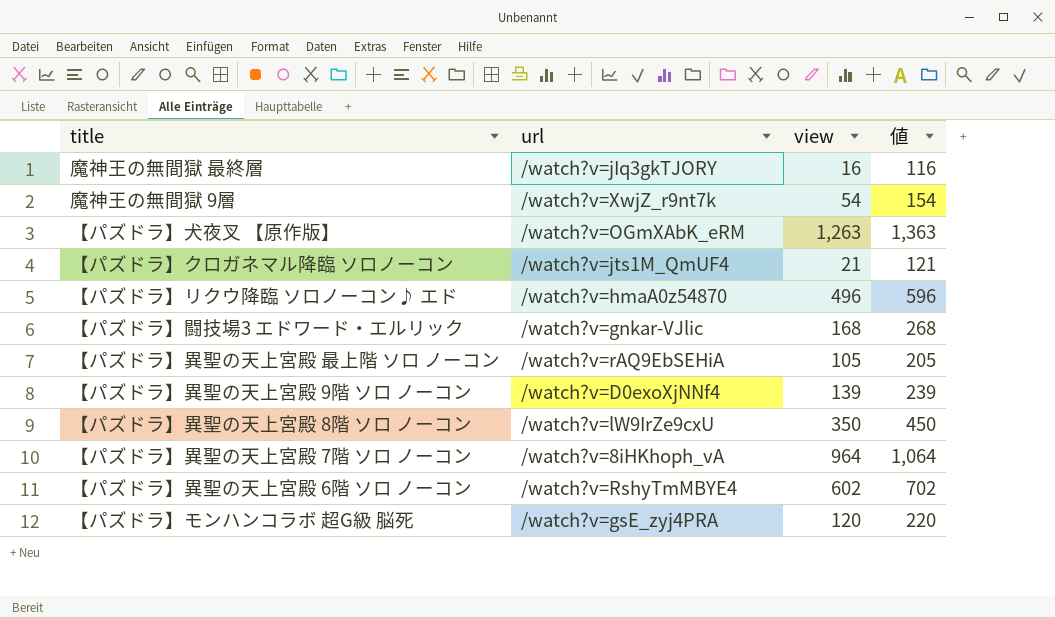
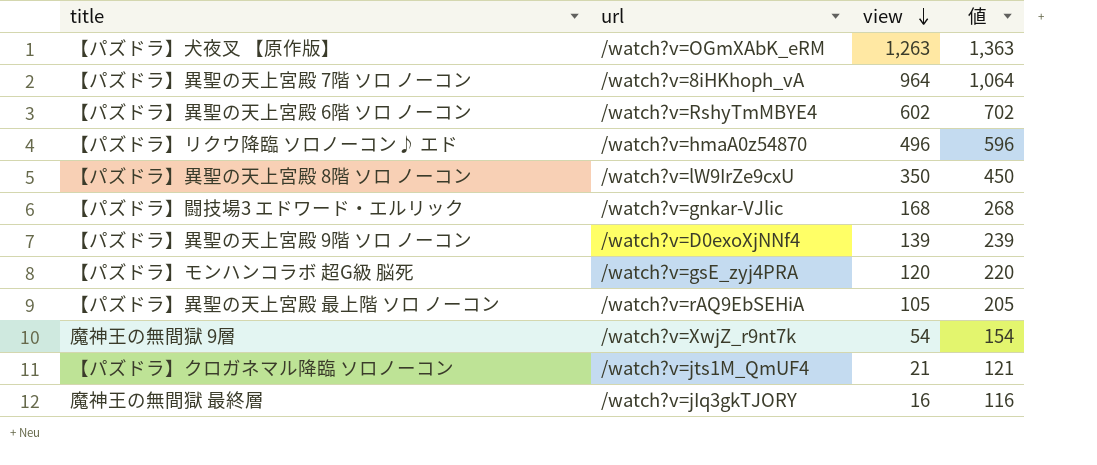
row order: none -> view descending

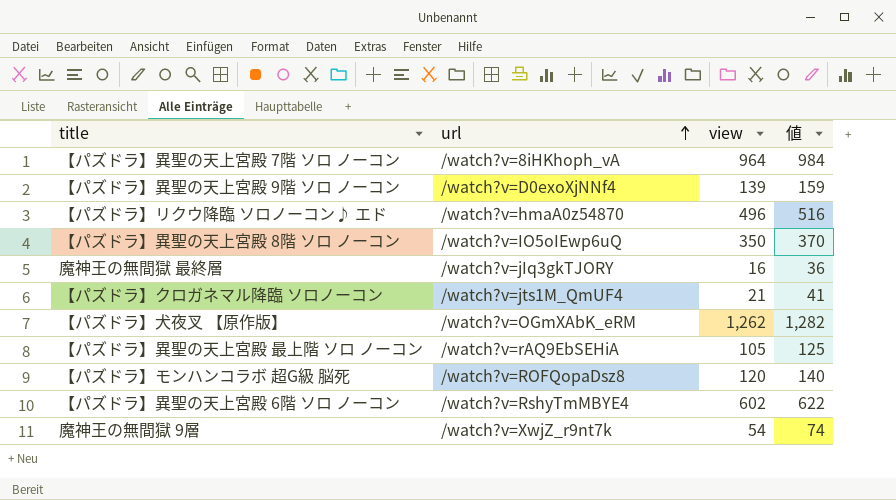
row order: view descending -> url ascending
column 値 | formula: [view] + 100 -> [view] + 20
row 【パズドラ】闘技場3 エドワード・エルリック: /watch?v=gnkar-VJlic | 168 | 268 -> none
【パズドラ】異聖の天上宮殿 8階 ソロ ノーコン | url: /watch?v=lW9IrZe9cxU -> /watch?v=IO5oIEwp6uQ
【パズドラ】犬夜叉 【原作版】 | view: 1,263 -> 1,262
【パズドラ】モンハンコラボ 超G級 脳死 | url: /watch?v=gsE_zyj4PRA -> /watch?v=ROFQopaDsz8

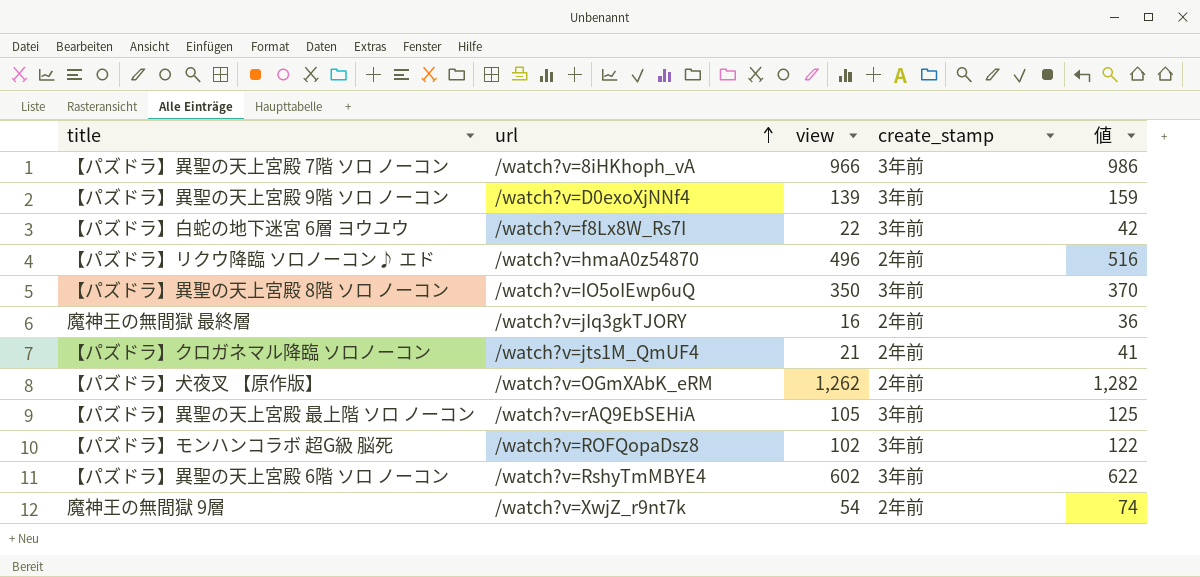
column create_stamp | position: none -> 4
【パズドラ】異聖の天上宮殿 7階 ソロ ノーコン | view: 964 -> 966
【パズドラ】異聖の天上宮殿 7階 ソロ ノーコン | 値: 984 -> 986
row 【パズドラ】白蛇の地下迷宮 6層 ヨウユウ: none -> /watch?v=f8Lx8W_Rs7I | 22 | 3年前 | 42
【パズドラ】モンハンコラボ 超G級 脳死 | view: 120 -> 102
【パズドラ】モンハンコラボ 超G級 脳死 | 値: 140 -> 122

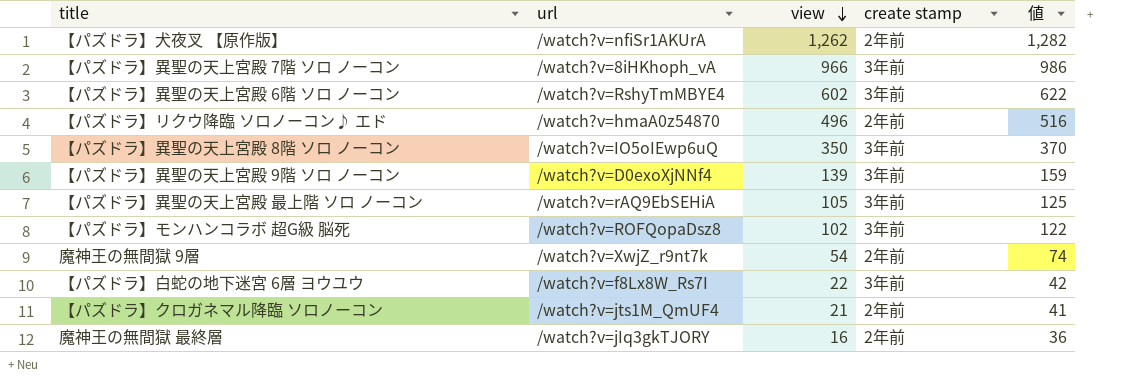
row order: url ascending -> view descending
column name: create_stamp -> create stamp
【パズドラ】犬夜叉 【原作版】 | url: /watch?v=OGmXAbK_eRM -> /watch?v=nfiSr1AKUrA

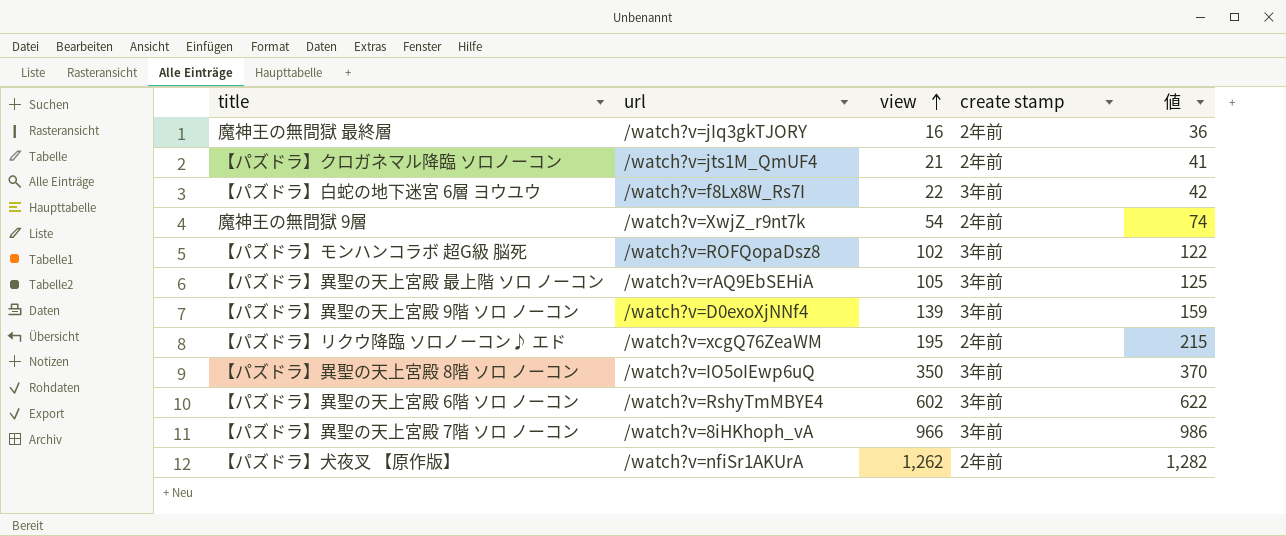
row order: view descending -> view ascending
【パズドラ】リクウ降臨 ソロノーコン♪ エド | url: /watch?v=hmaA0z54870 -> /watch?v=xcgQ76ZeaWM
【パズドラ】リクウ降臨 ソロノーコン♪ エド | view: 496 -> 195
【パズドラ】リクウ降臨 ソロノーコン♪ エド | 値: 516 -> 215

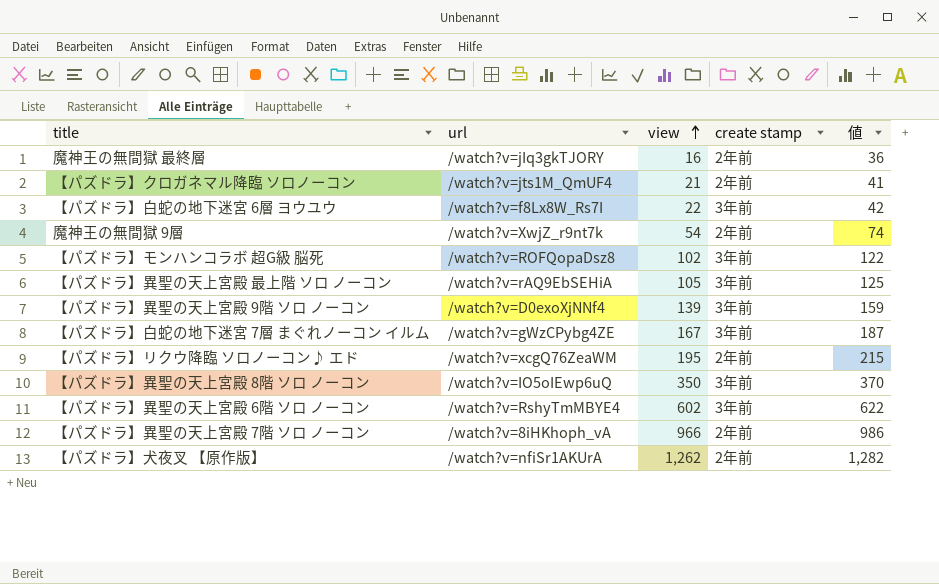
row 【パズドラ】白蛇の地下迷宮 7層 まぐれノーコン イルム: none -> /watch?v=gWzCPybg4ZE | 167 | 3年前 | 187
【パズドラ】異聖の天上宮殿 7階 ソロ ノーコン | create stamp: 3年前 -> 2年前

